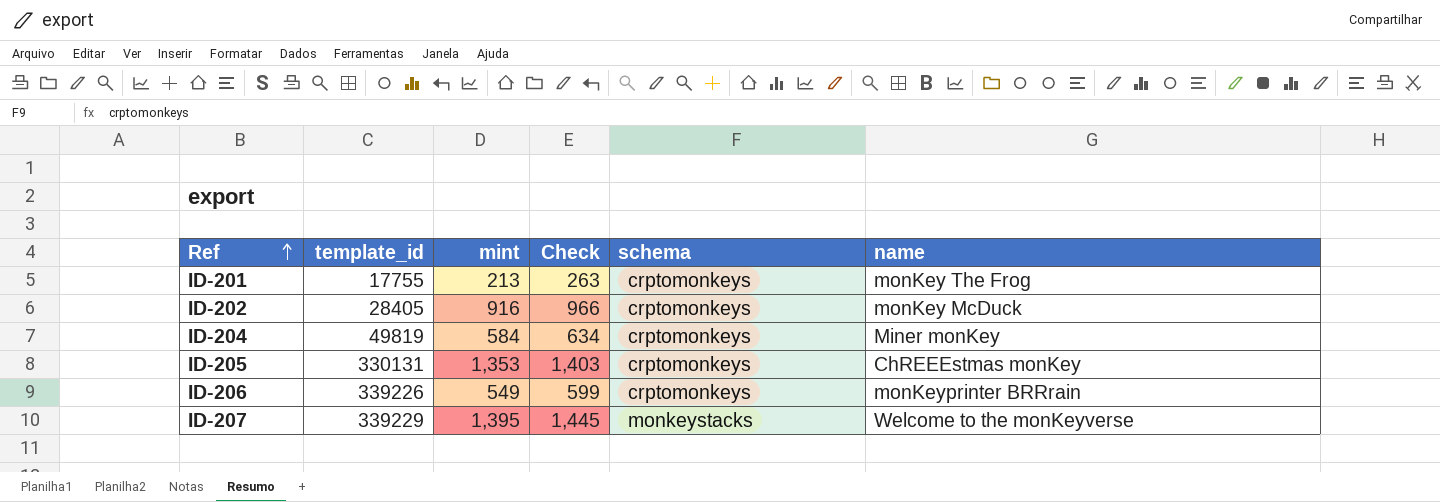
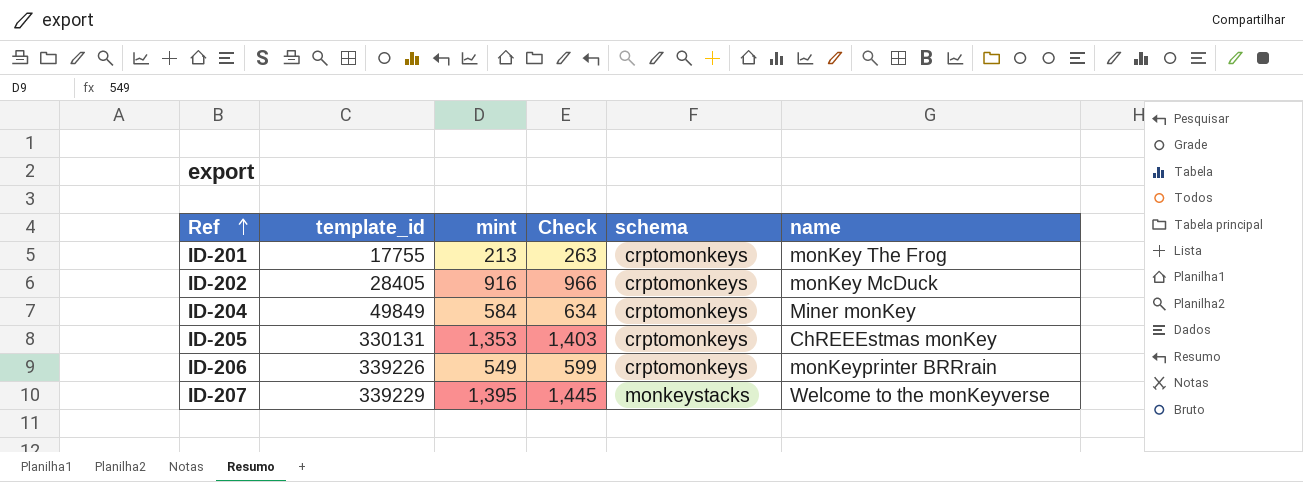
ID-204 | template_id: 49819 -> 49849

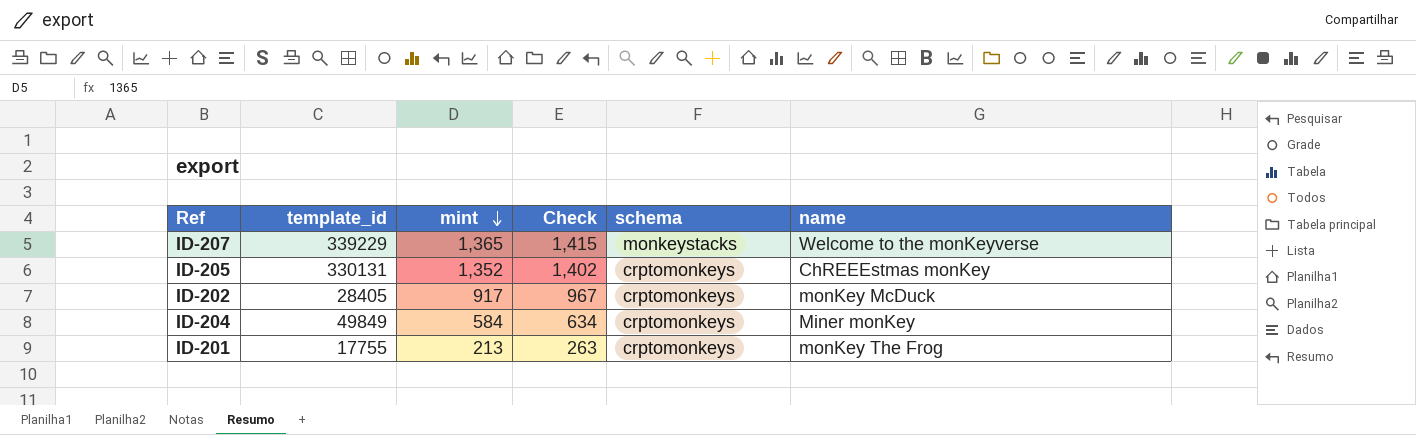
row order: Ref ascending -> mint descending
row ID-206: 339226 | 549 | 599 | crptomonkeys | monKeyprinter BRRrain -> none
ID-207 | mint: 1,395 -> 1,365
ID-207 | Check: 1,445 -> 1,415
ID-205 | mint: 1,353 -> 1,352
ID-205 | Check: 1,403 -> 1,402
ID-202 | mint: 916 -> 917
ID-202 | Check: 966 -> 967

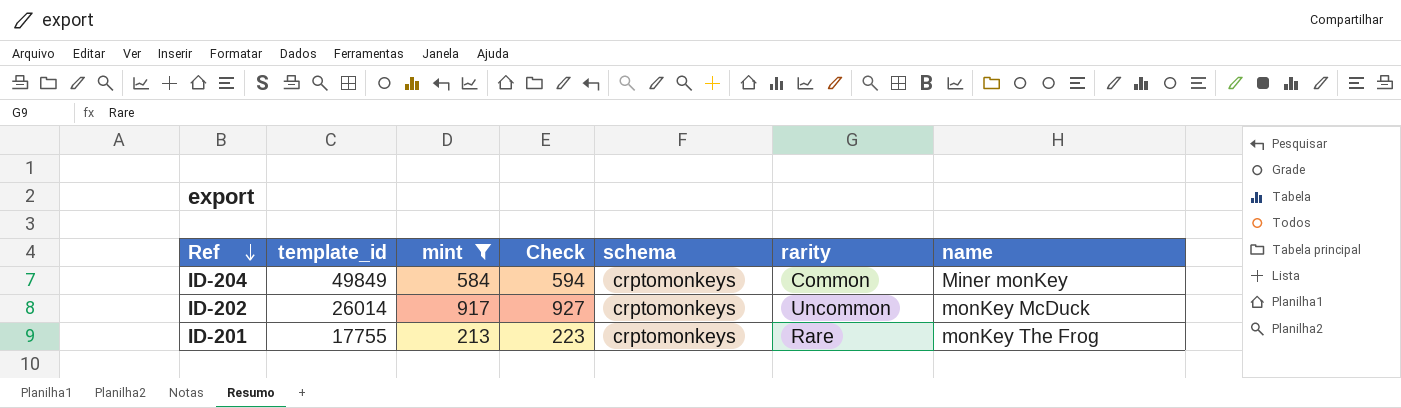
filter: none -> mint <= 917
row order: mint descending -> Ref descending
column Check | formula: [mint] + 50 -> [mint] + 10
column rarity | position: none -> 6
ID-202 | template_id: 28405 -> 26014

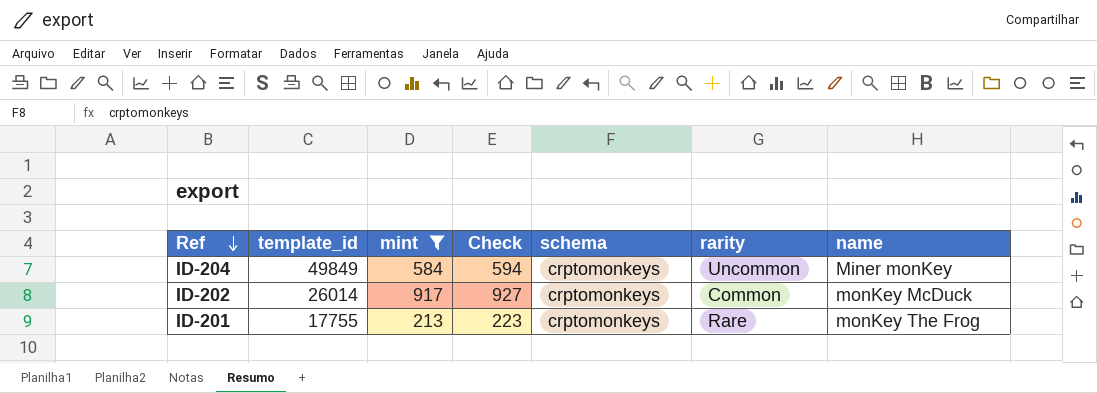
ID-204 | rarity: Common -> Uncommon
ID-202 | rarity: Uncommon -> Common

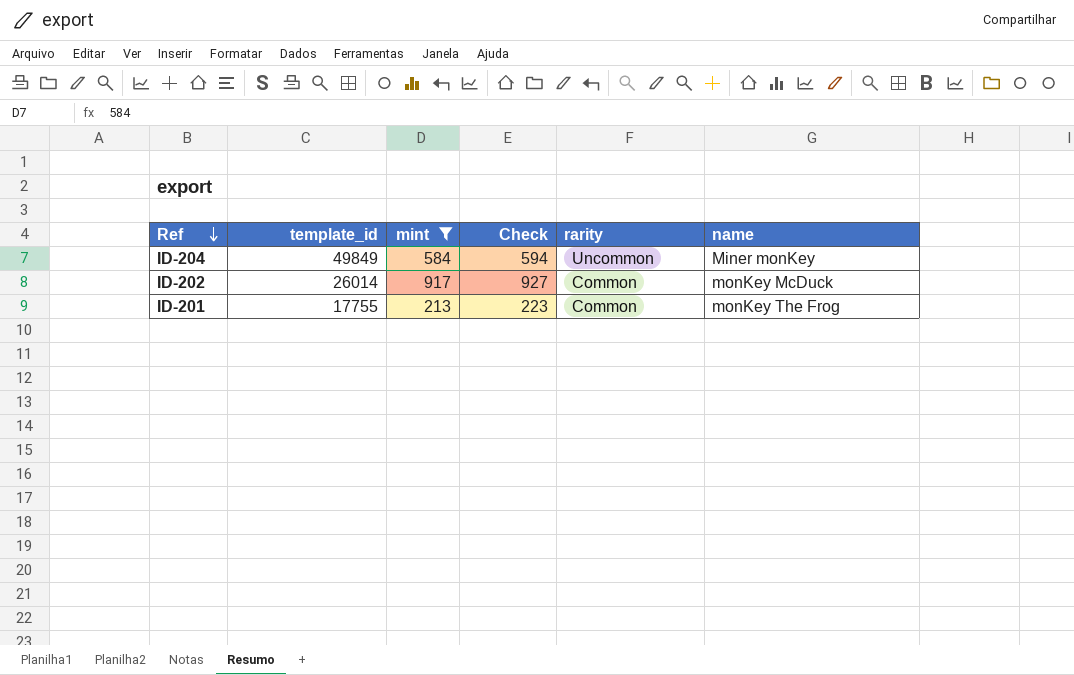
column schema | position: 5 -> none
ID-201 | rarity: Rare -> Common

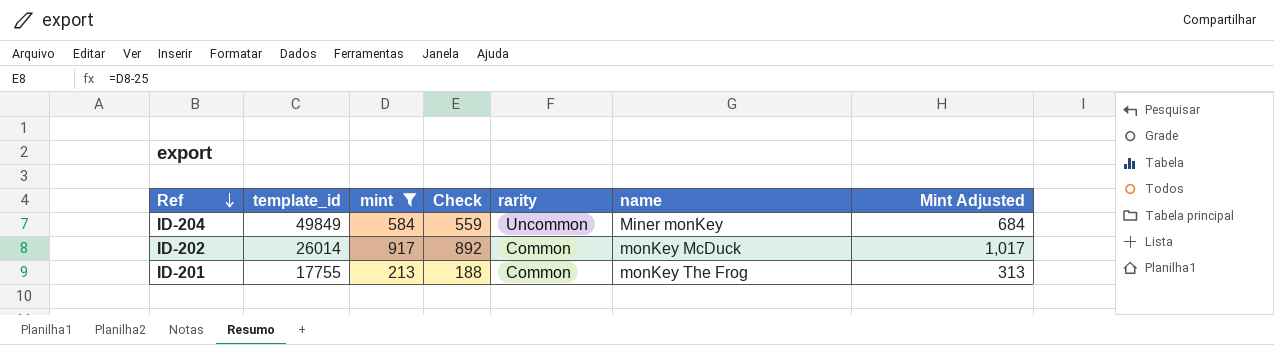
column Check | formula: [mint] + 10 -> [mint] - 25
column Mint Adjusted | formula: none -> [mint] + 100

